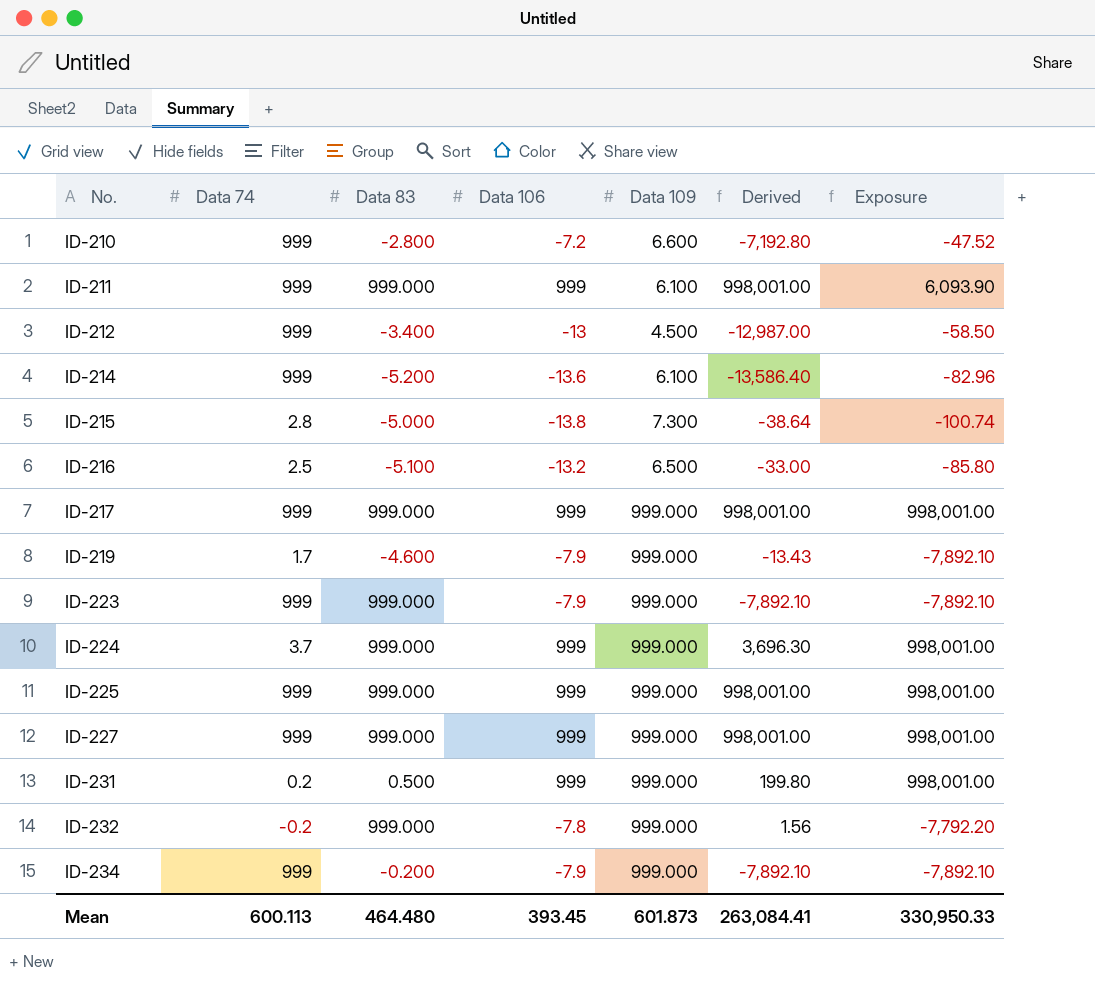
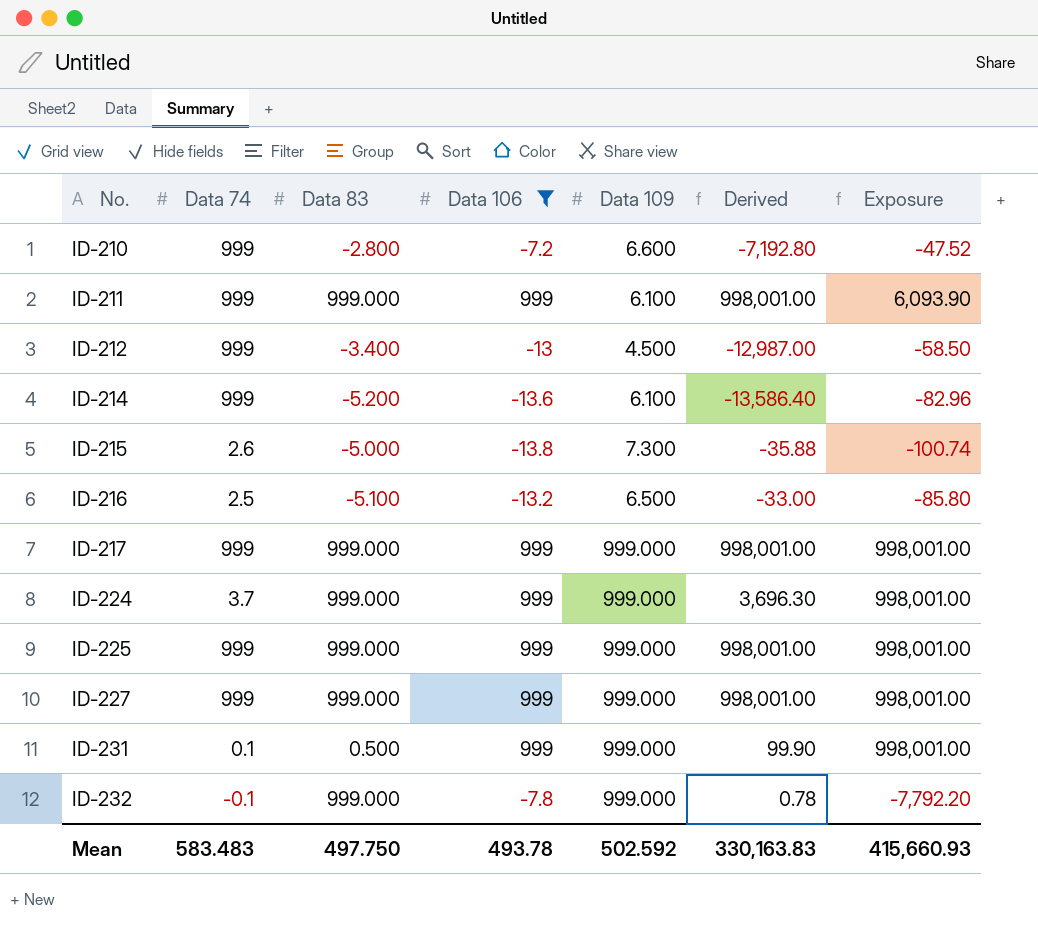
filter: none -> Data 106 != -7.9
ID-215 | Data 74: 2.8 -> 2.6
ID-215 | Derived: -38.64 -> -35.88
ID-231 | Data 74: 0.2 -> 0.1
ID-231 | Derived: 199.80 -> 99.90
ID-232 | Data 74: -0.2 -> -0.1
ID-232 | Derived: 1.56 -> 0.78
Mean | Data 74: 600.113 -> 583.483
Mean | Data 83: 464.480 -> 497.750
Mean | Data 106: 393.45 -> 493.78
Mean | Data 109: 601.873 -> 502.592
Mean | Derived: 263,084.41 -> 330,163.83
Mean | Exposure: 330,950.33 -> 415,660.93

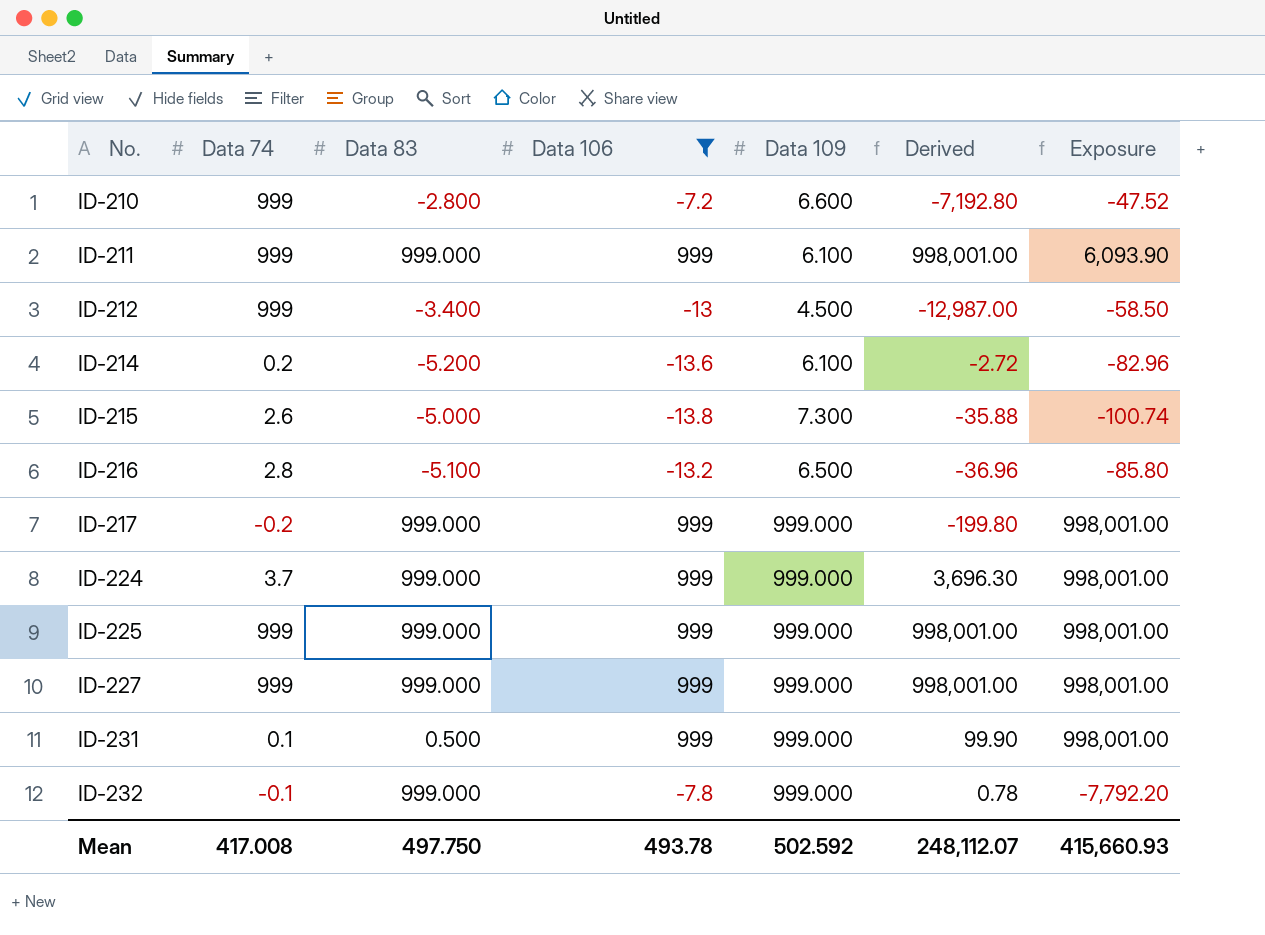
ID-214 | Data 74: 999 -> 0.2
ID-214 | Derived: -13,586.40 -> -2.72
ID-216 | Data 74: 2.5 -> 2.8
ID-216 | Derived: -33.00 -> -36.96
ID-217 | Data 74: 999 -> -0.2
ID-217 | Derived: 998,001.00 -> -199.80
Mean | Data 74: 583.483 -> 417.008
Mean | Derived: 330,163.83 -> 248,112.07

